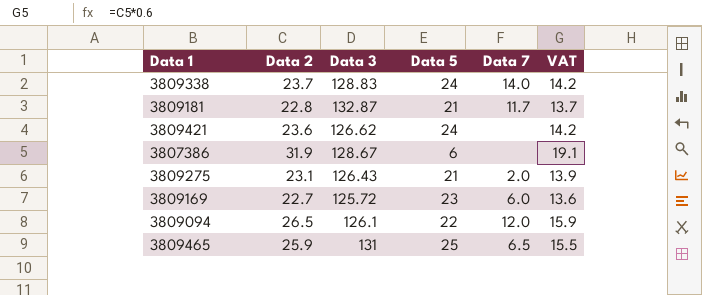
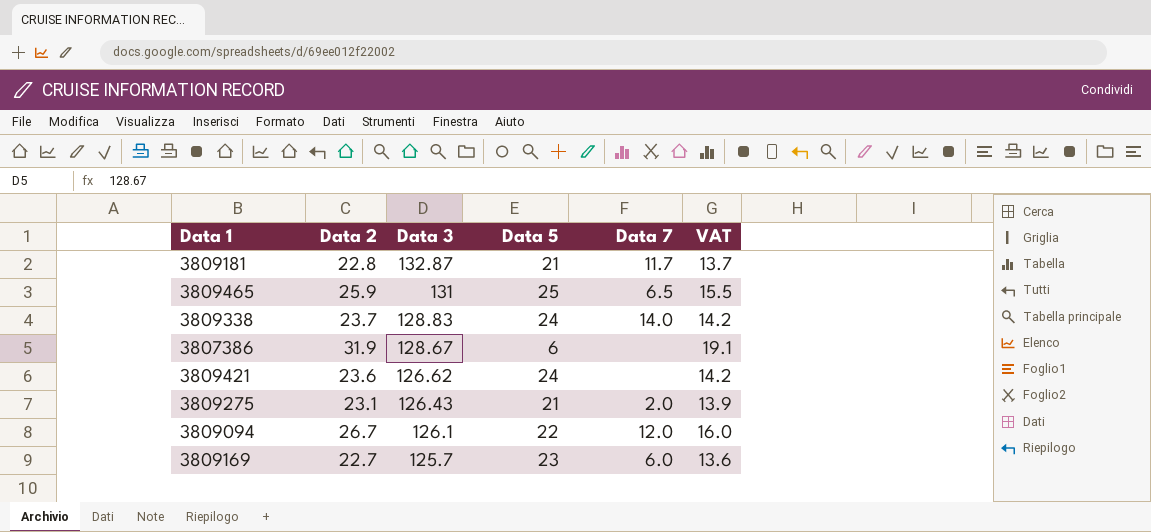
row order: none -> Data 3 descending
3809094 | Data 2: 26.5 -> 26.7
3809094 | VAT: 15.9 -> 16.0
3809169 | Data 3: 125.72 -> 125.7

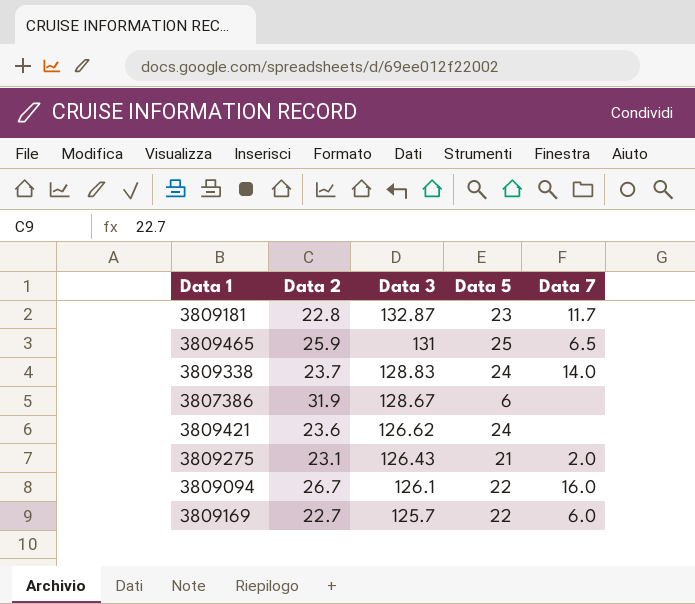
column VAT | formula: [Data 2] * 0.6 -> none
3809181 | Data 5: 21 -> 23
3809094 | Data 7: 12.0 -> 16.0
3809169 | Data 5: 23 -> 22

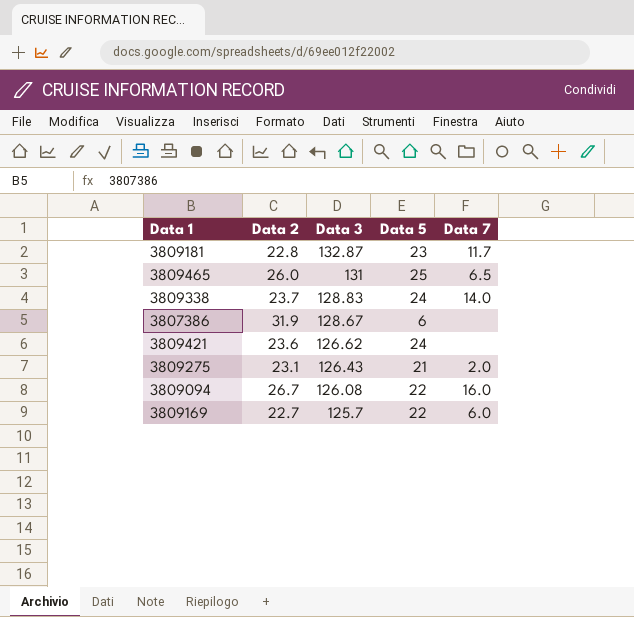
3809465 | Data 2: 25.9 -> 26.0
3809094 | Data 3: 126.1 -> 126.08

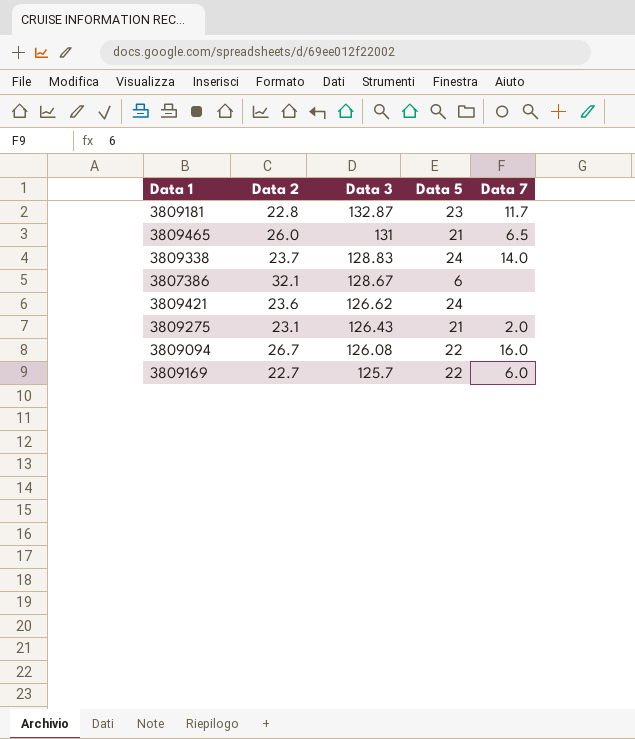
3809465 | Data 5: 25 -> 21
3807386 | Data 2: 31.9 -> 32.1

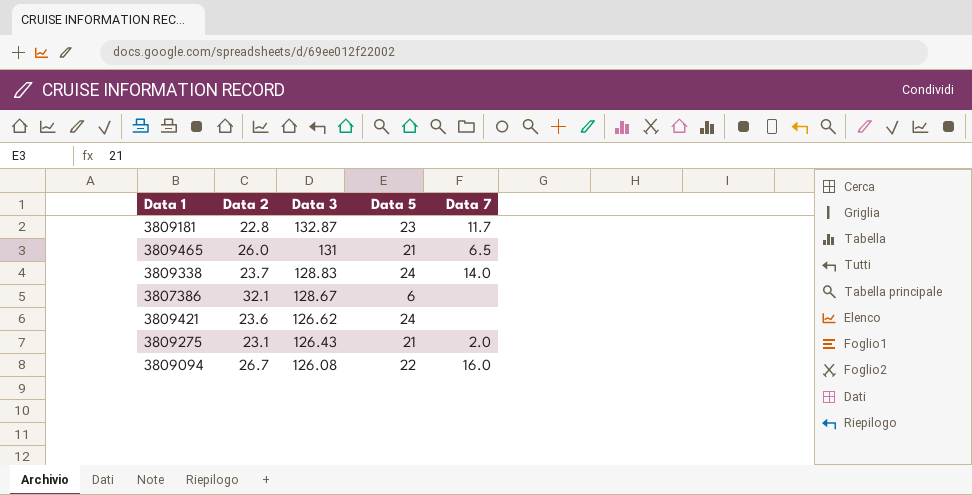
row 3809169: 22.7 | 125.7 | 22 | 6.0 -> none

